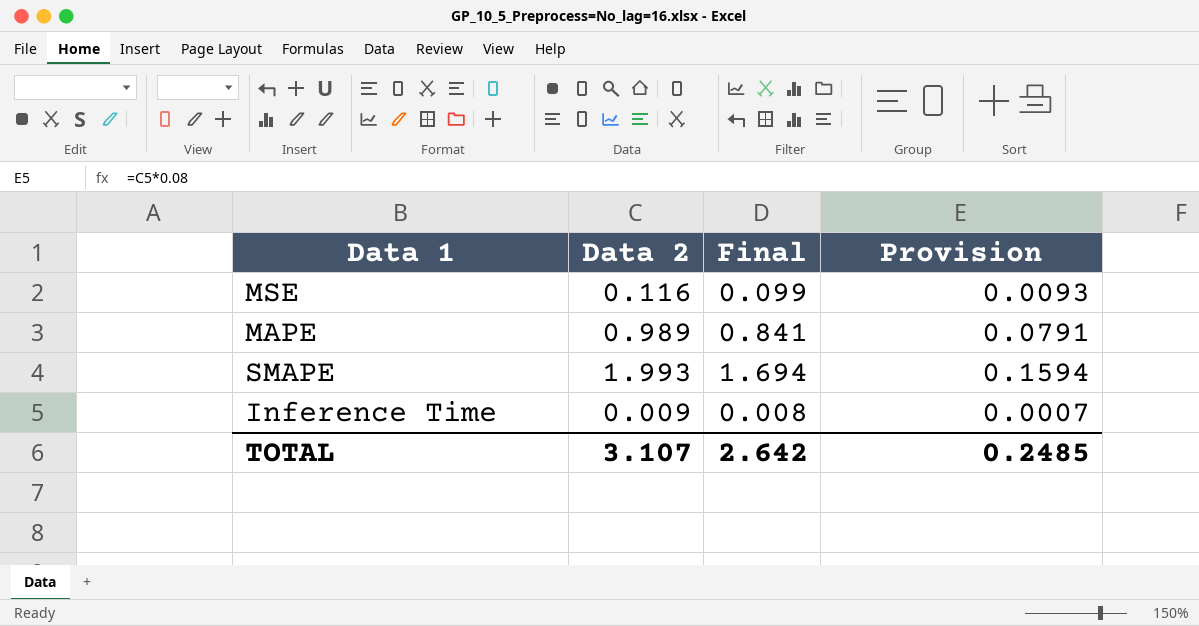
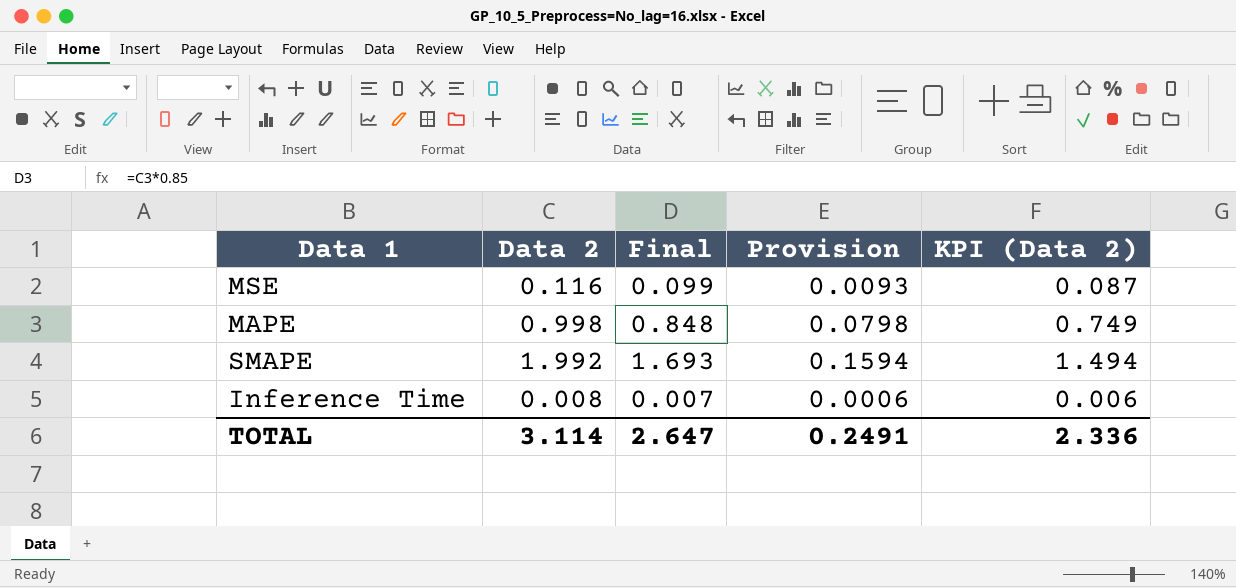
column KPI (Data 2) | formula: none -> [Data 2] * 0.75
MAPE | Data 2: 0.989 -> 0.998
MAPE | Final: 0.841 -> 0.848
MAPE | Provision: 0.0791 -> 0.0798
SMAPE | Data 2: 1.993 -> 1.992
SMAPE | Final: 1.694 -> 1.693
Inference Time | Data 2: 0.009 -> 0.008
Inference Time | Final: 0.008 -> 0.007
Inference Time | Provision: 0.0007 -> 0.0006
TOTAL | Data 2: 3.107 -> 3.114
TOTAL | Final: 2.642 -> 2.647
TOTAL | Provision: 0.2485 -> 0.2491

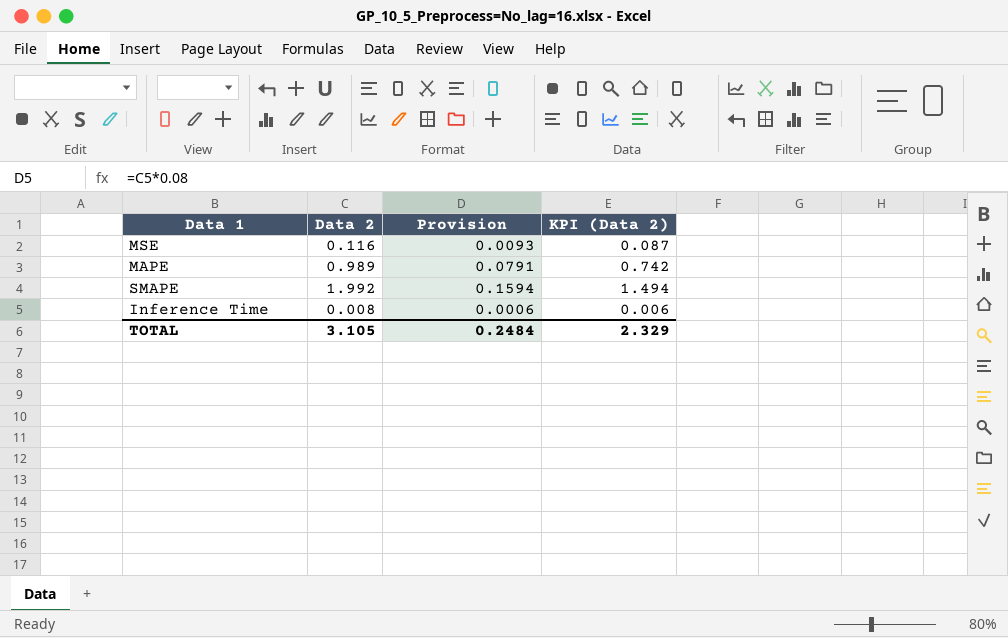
column Final | formula: [Data 2] * 0.85 -> none
MAPE | Data 2: 0.998 -> 0.989
MAPE | Provision: 0.0798 -> 0.0791
MAPE | KPI (Data 2): 0.749 -> 0.742
TOTAL | Data 2: 3.114 -> 3.105
TOTAL | Provision: 0.2491 -> 0.2484
TOTAL | KPI (Data 2): 2.336 -> 2.329

